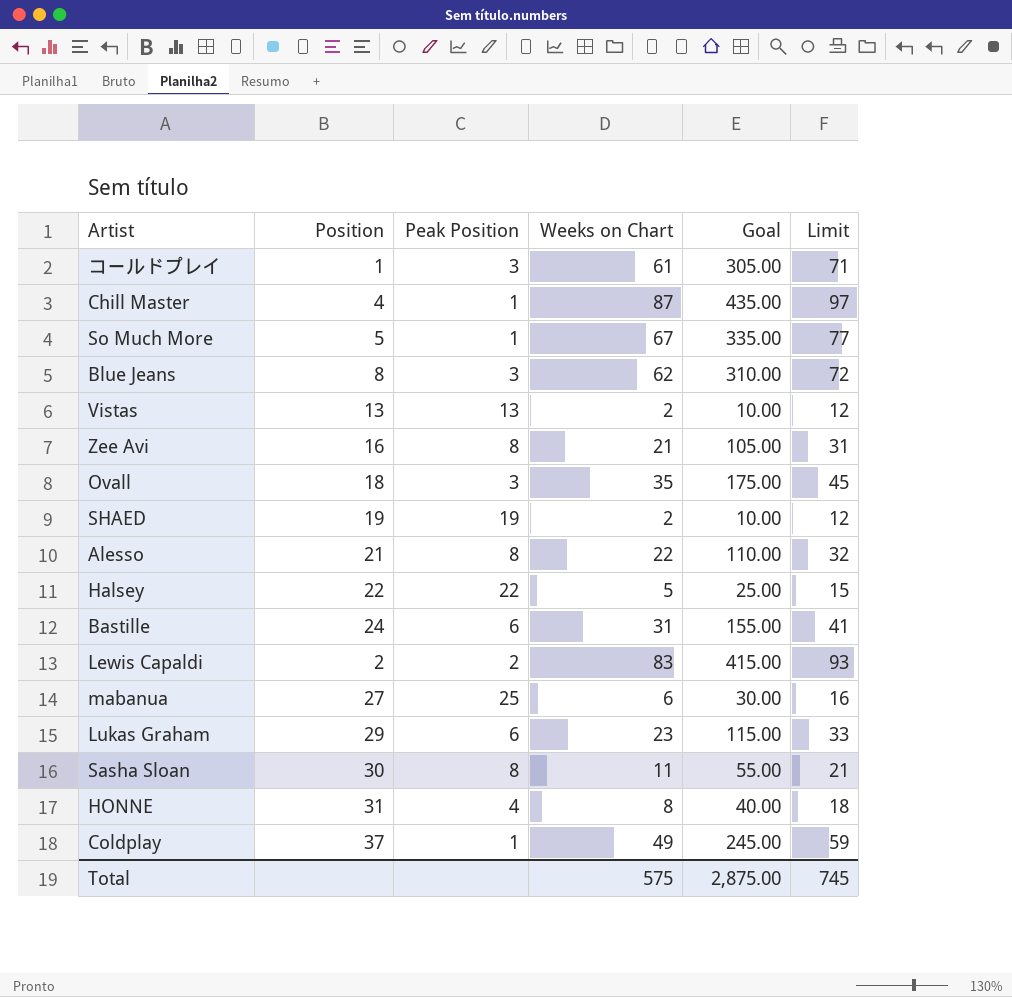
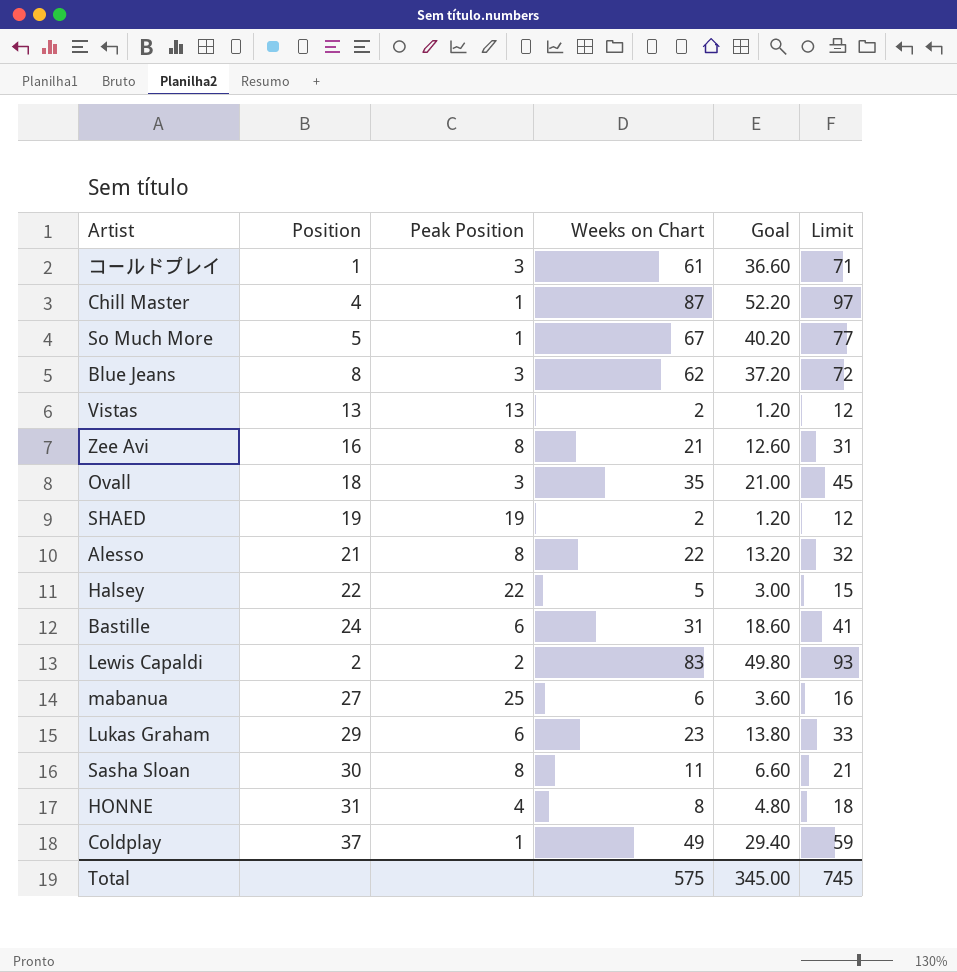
column Goal | formula: [Weeks on Chart] * 5 -> [Weeks on Chart] * 0.6
Total | Goal: 2,875.00 -> 345.00

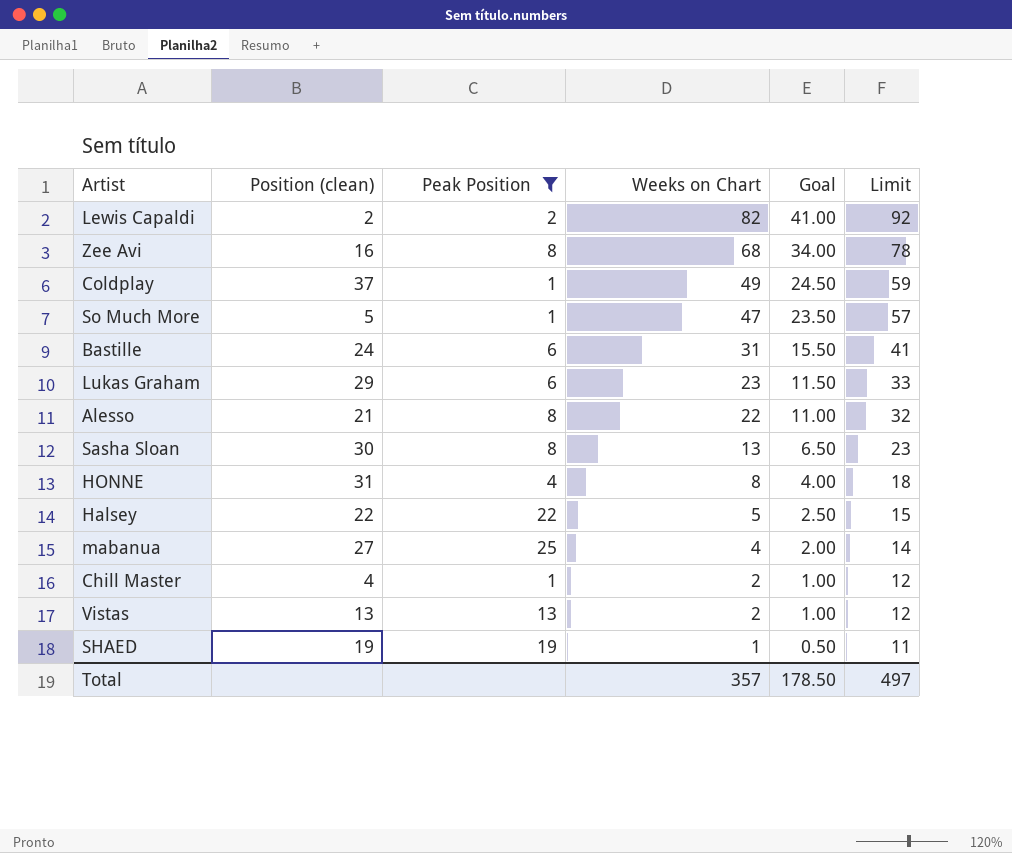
filter: none -> Peak Position != 3
row order: none -> Weeks on Chart descending
column name: Position -> Position (clean)
column Goal | formula: [Weeks on Chart] * 0.6 -> [Weeks on Chart] * 0.5
Lewis Capaldi | Weeks on Chart: 83 -> 82
Lewis Capaldi | Limit: 93 -> 92
Zee Avi | Weeks on Chart: 21 -> 68
Zee Avi | Limit: 31 -> 78
So Much More | Weeks on Chart: 67 -> 47
So Much More | Limit: 77 -> 57
Sasha Sloan | Weeks on Chart: 11 -> 13
Sasha Sloan | Limit: 21 -> 23
mabanua | Weeks on Chart: 6 -> 4
mabanua | Limit: 16 -> 14
Chill Master | Weeks on Chart: 87 -> 2
Chill Master | Limit: 97 -> 12
SHAED | Weeks on Chart: 2 -> 1
SHAED | Limit: 12 -> 11
Total | Weeks on Chart: 575 -> 357
Total | Goal: 345.00 -> 178.50
Total | Limit: 745 -> 497

